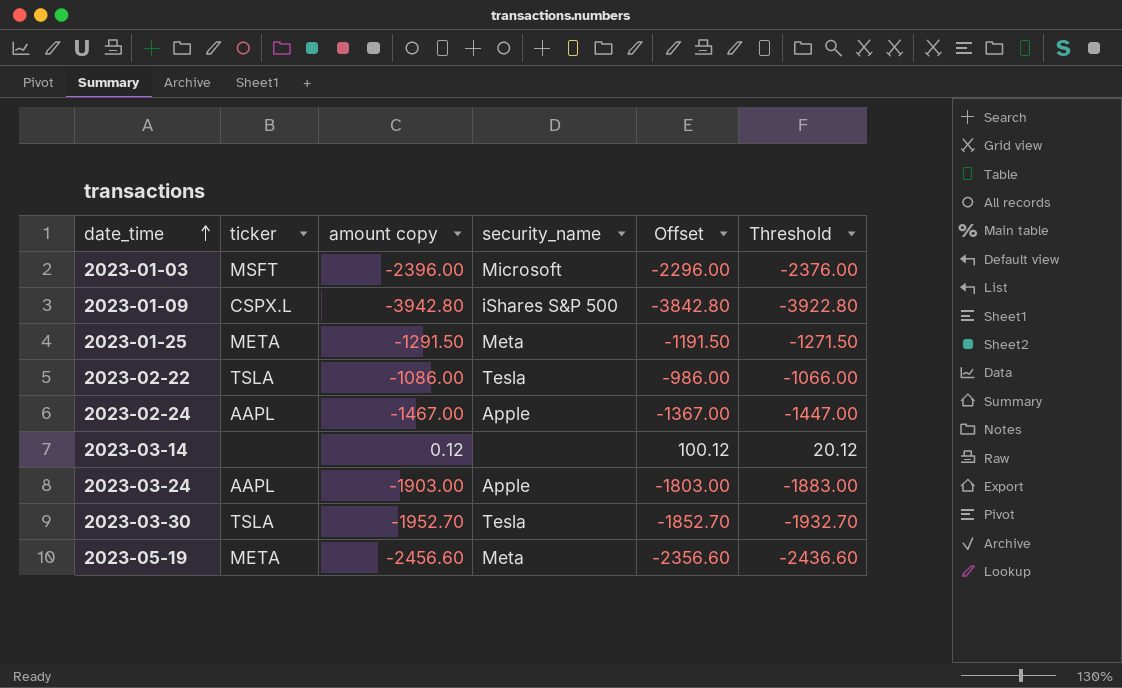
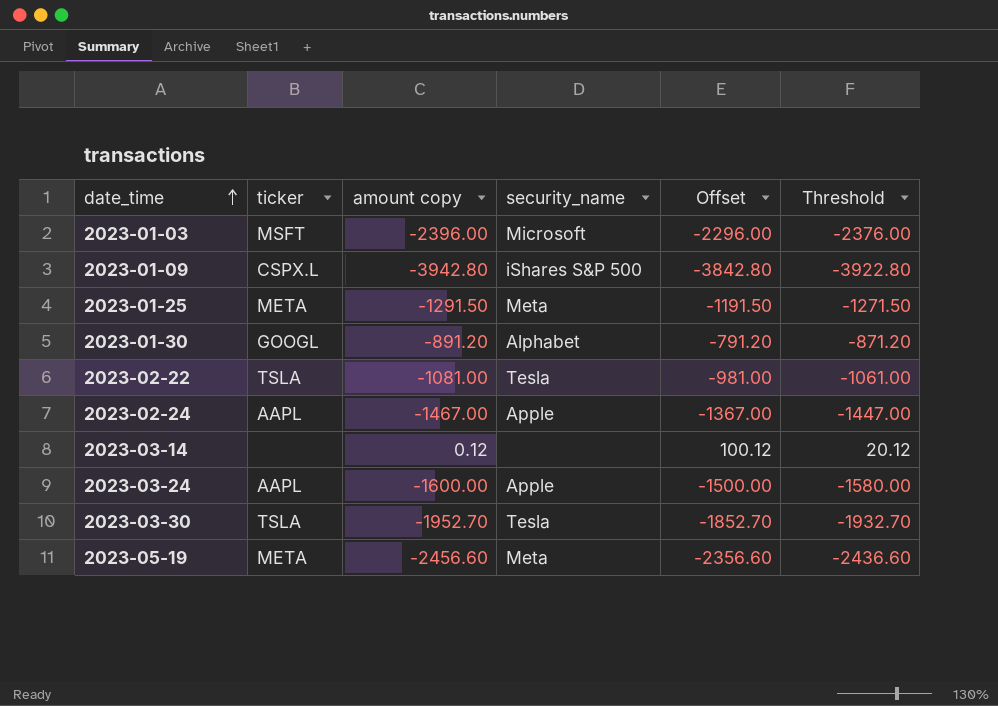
row 2023-01-30: none -> GOOGL | -891.20 | Alphabet | -791.20 | -871.20
2023-02-22 | amount copy: -1086.00 -> -1081.00
2023-02-22 | Offset: -986.00 -> -981.00
2023-02-22 | Threshold: -1066.00 -> -1061.00
2023-03-24 | amount copy: -1903.00 -> -1600.00
2023-03-24 | Offset: -1803.00 -> -1500.00
2023-03-24 | Threshold: -1883.00 -> -1580.00

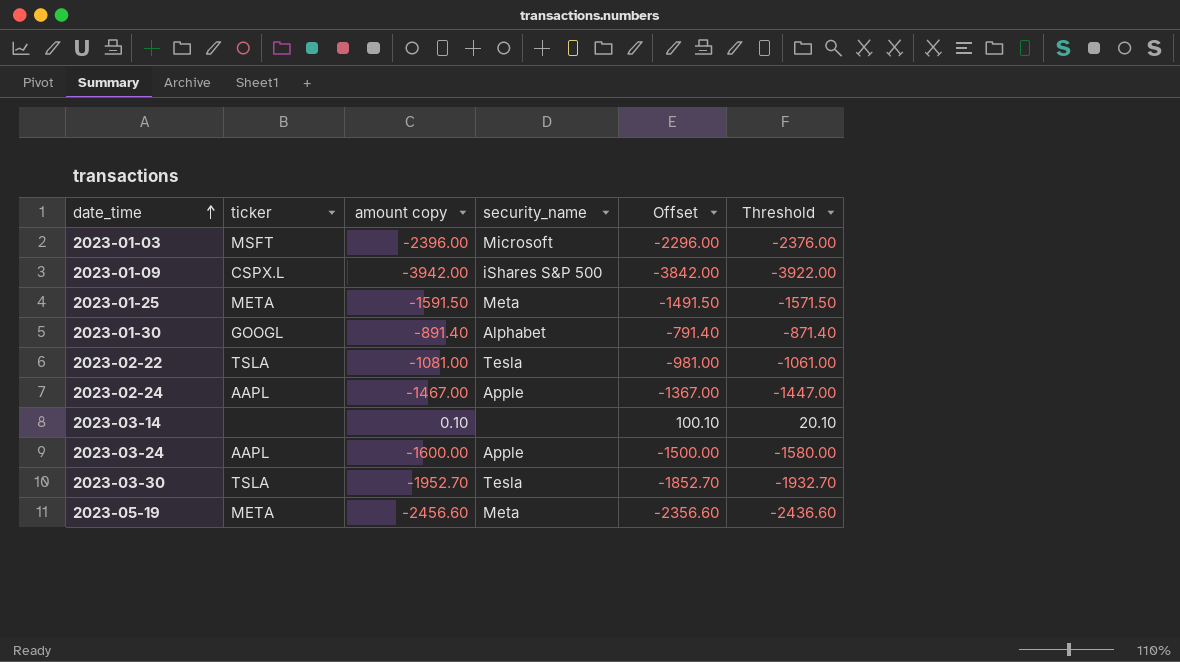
2023-01-09 | amount copy: -3942.80 -> -3942.00
2023-01-09 | Offset: -3842.80 -> -3842.00
2023-01-09 | Threshold: -3922.80 -> -3922.00
2023-01-25 | amount copy: -1291.50 -> -1591.50
2023-01-25 | Offset: -1191.50 -> -1491.50
2023-01-25 | Threshold: -1271.50 -> -1571.50
2023-01-30 | amount copy: -891.20 -> -891.40
2023-01-30 | Offset: -791.20 -> -791.40
2023-01-30 | Threshold: -871.20 -> -871.40
2023-03-14 | amount copy: 0.12 -> 0.10
2023-03-14 | Offset: 100.12 -> 100.10
2023-03-14 | Threshold: 20.12 -> 20.10

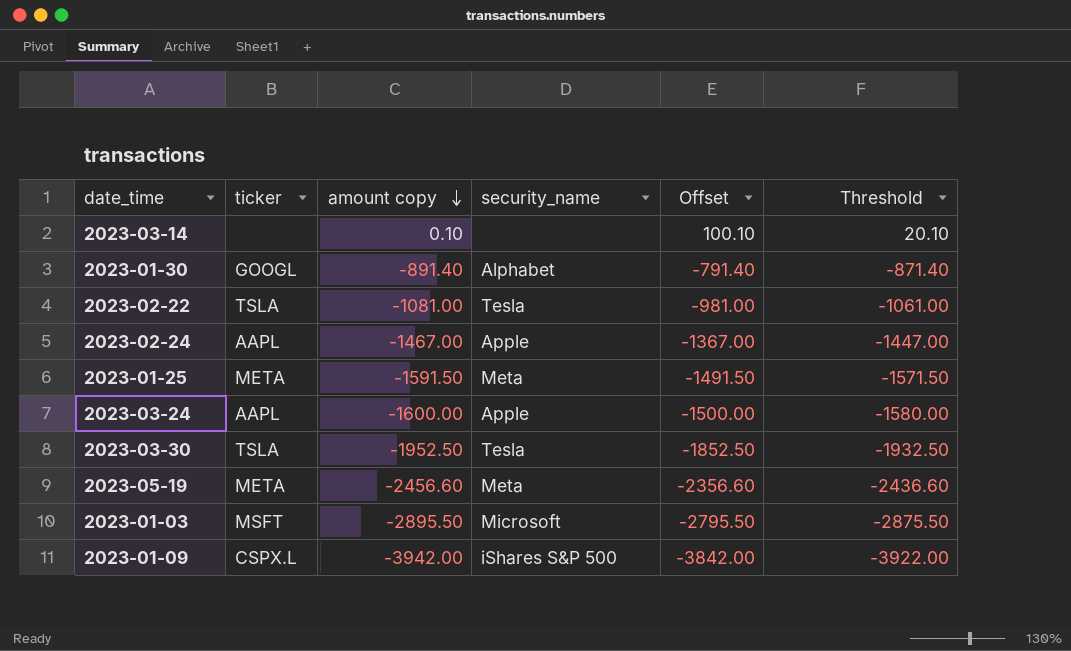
row order: date_time ascending -> amount copy descending
2023-03-30 | amount copy: -1952.70 -> -1952.50
2023-03-30 | Offset: -1852.70 -> -1852.50
2023-03-30 | Threshold: -1932.70 -> -1932.50
2023-01-03 | amount copy: -2396.00 -> -2895.50
2023-01-03 | Offset: -2296.00 -> -2795.50
2023-01-03 | Threshold: -2376.00 -> -2875.50

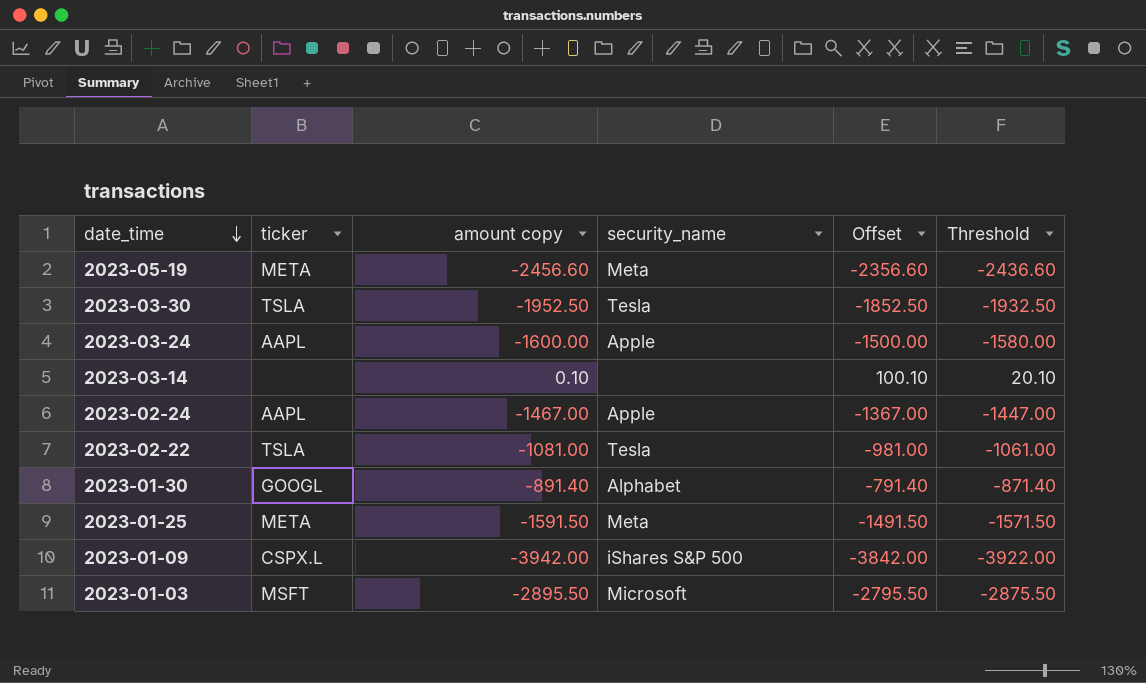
row order: amount copy descending -> date_time descending

